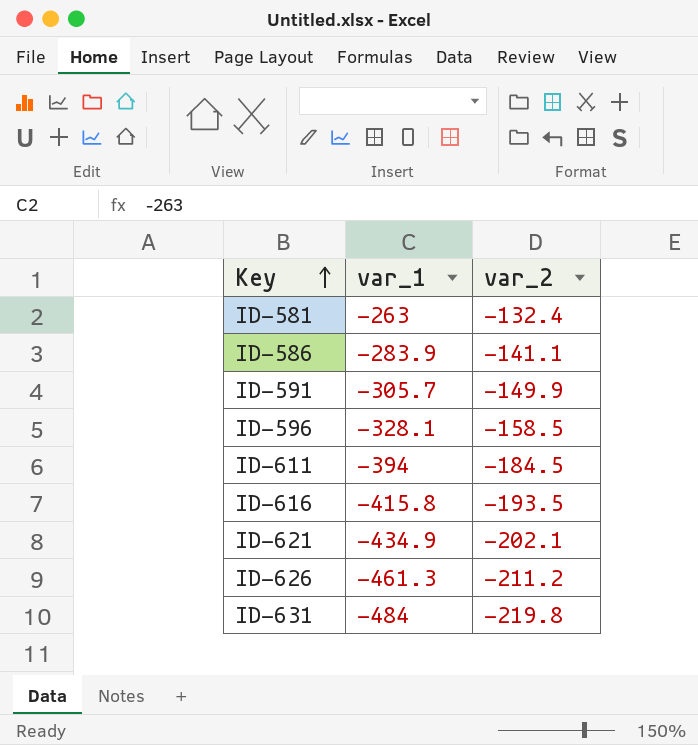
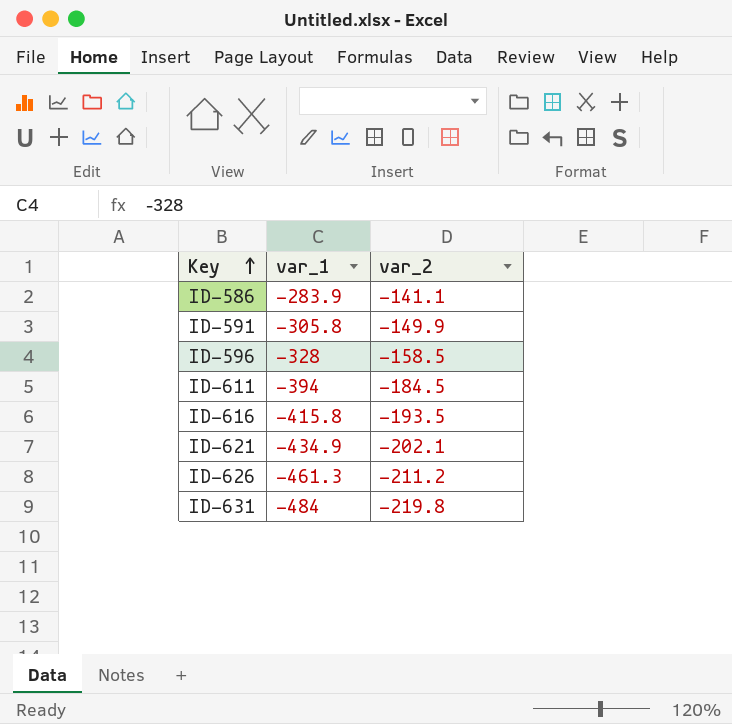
row ID-581: -263 | -132.4 -> none
ID-591 | var_1: -305.7 -> -305.8
ID-596 | var_1: -328.1 -> -328

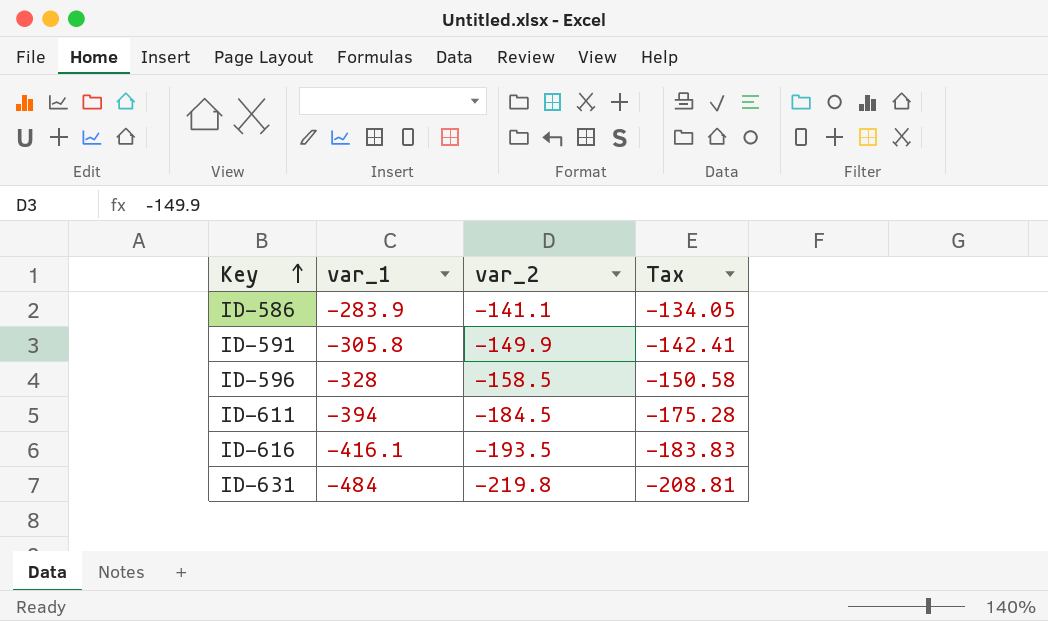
column Tax | formula: none -> [var_2] * 0.95
row ID-621: -434.9 | -202.1 -> none
row ID-626: -461.3 | -211.2 -> none
ID-616 | var_1: -415.8 -> -416.1

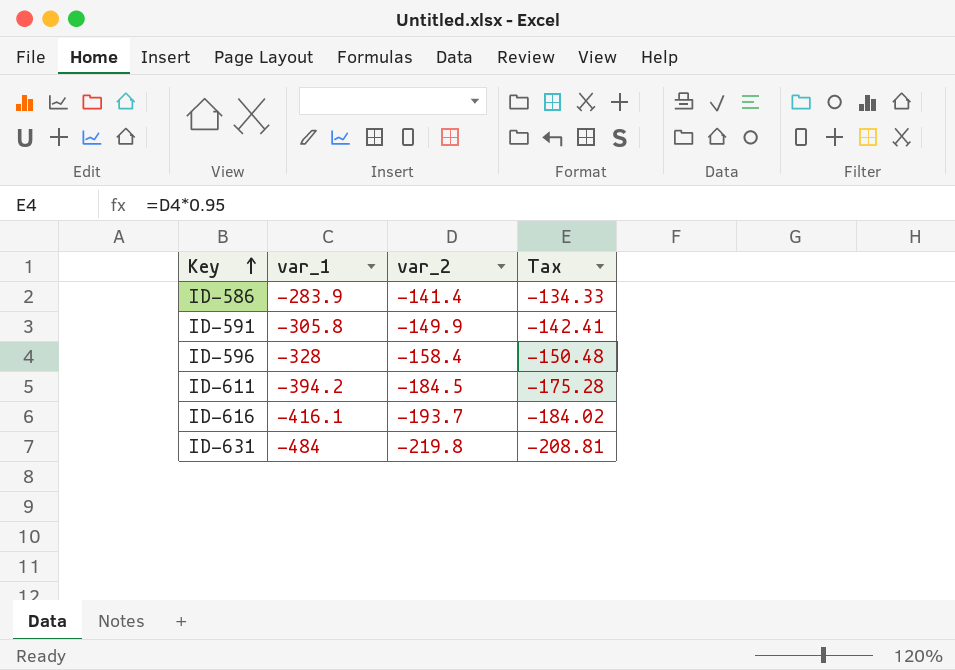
ID-586 | var_2: -141.1 -> -141.4
ID-586 | Tax: -134.05 -> -134.33
ID-596 | var_2: -158.5 -> -158.4
ID-596 | Tax: -150.58 -> -150.48
ID-611 | var_1: -394 -> -394.2
ID-616 | var_2: -193.5 -> -193.7
ID-616 | Tax: -183.83 -> -184.02

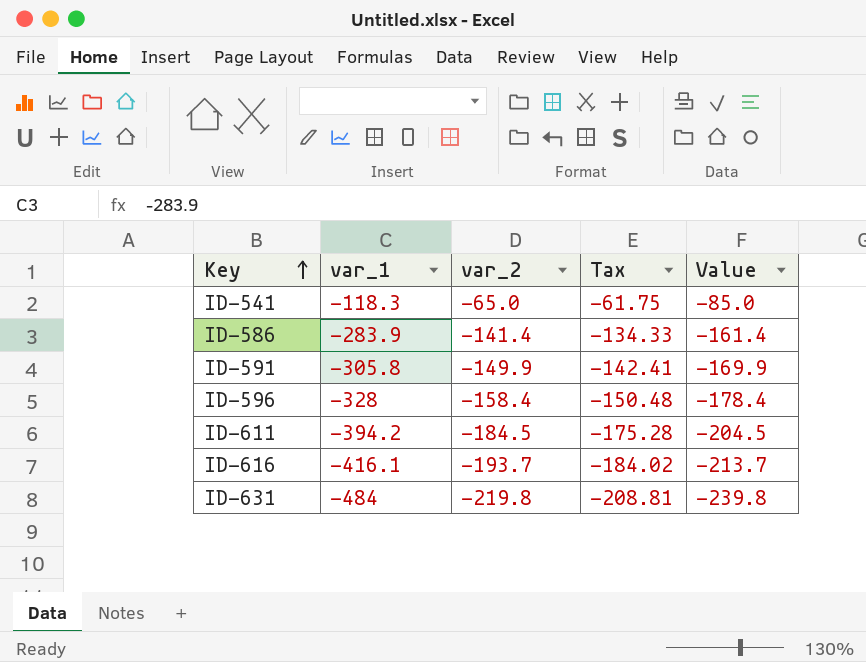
column Value | formula: none -> [var_2] - 20
row ID-541: none -> -118.3 | -65.0 | -61.75 | -85.0

